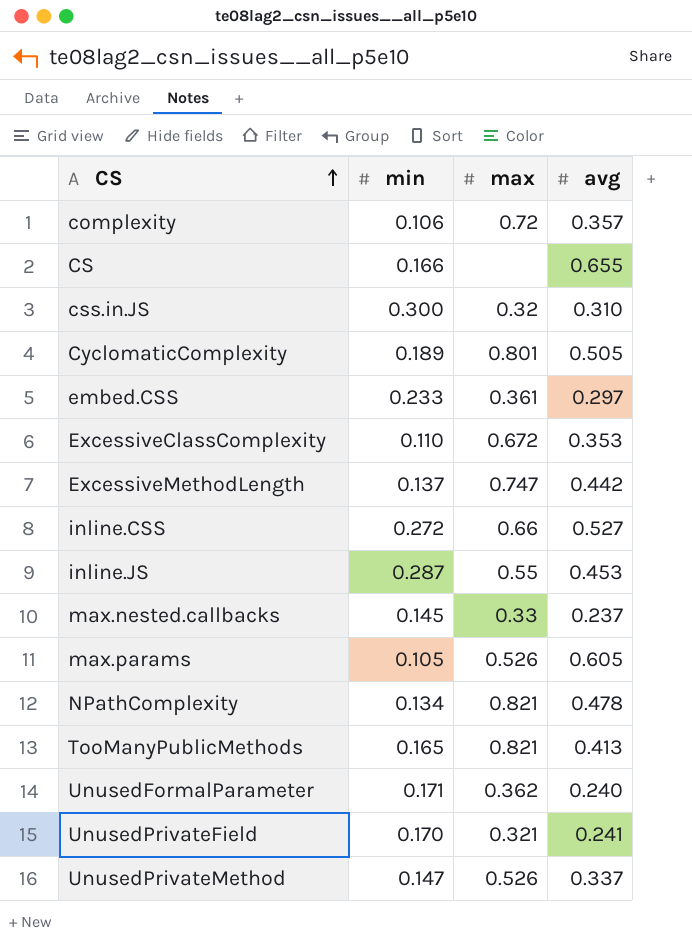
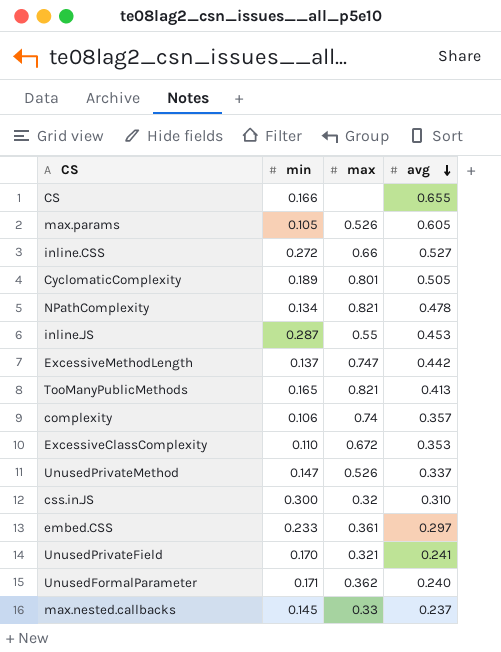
row order: CS ascending -> avg descending
complexity | max: 0.72 -> 0.74

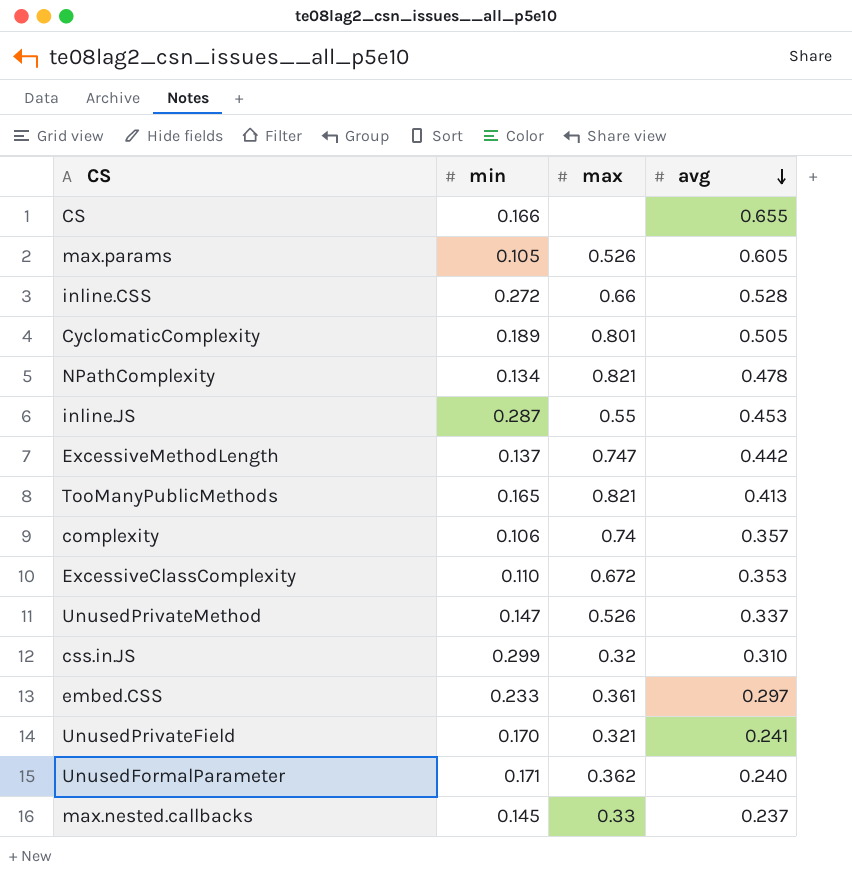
inline.CSS | avg: 0.527 -> 0.528
css.in.JS | min: 0.300 -> 0.299

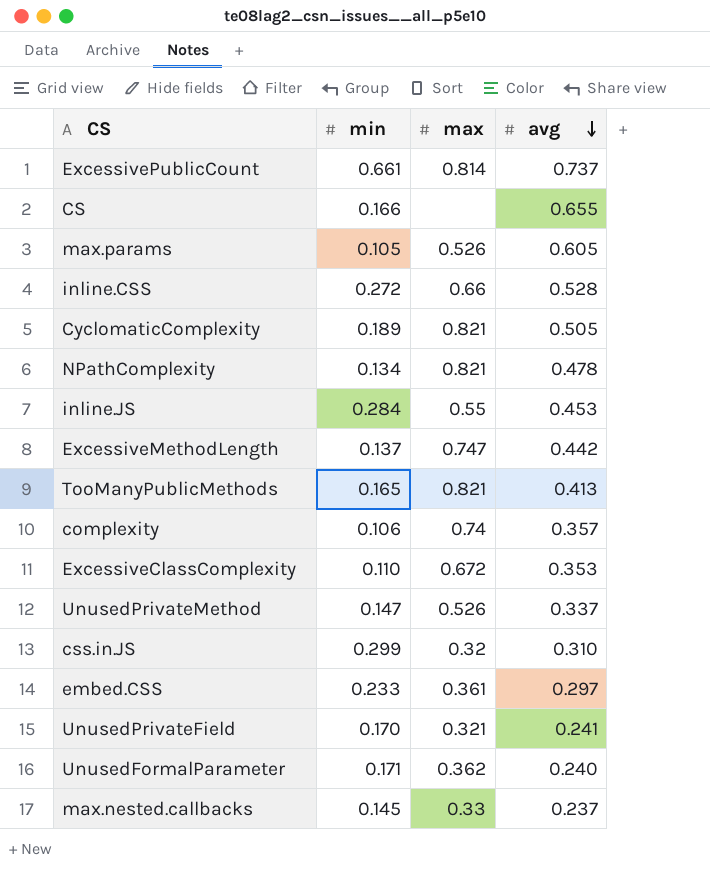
row ExcessivePublicCount: none -> 0.661 | 0.814 | 0.737
CyclomaticComplexity | max: 0.801 -> 0.821
inline.JS | min: 0.287 -> 0.284

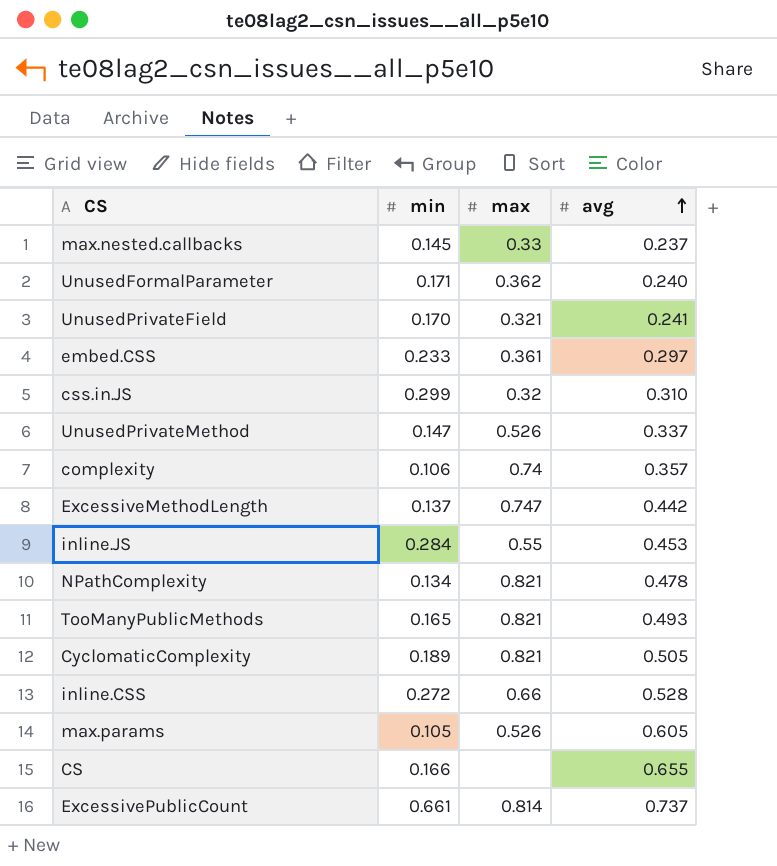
row order: avg descending -> avg ascending
row ExcessiveClassComplexity: 0.110 | 0.672 | 0.353 -> none
TooManyPublicMethods | avg: 0.413 -> 0.493

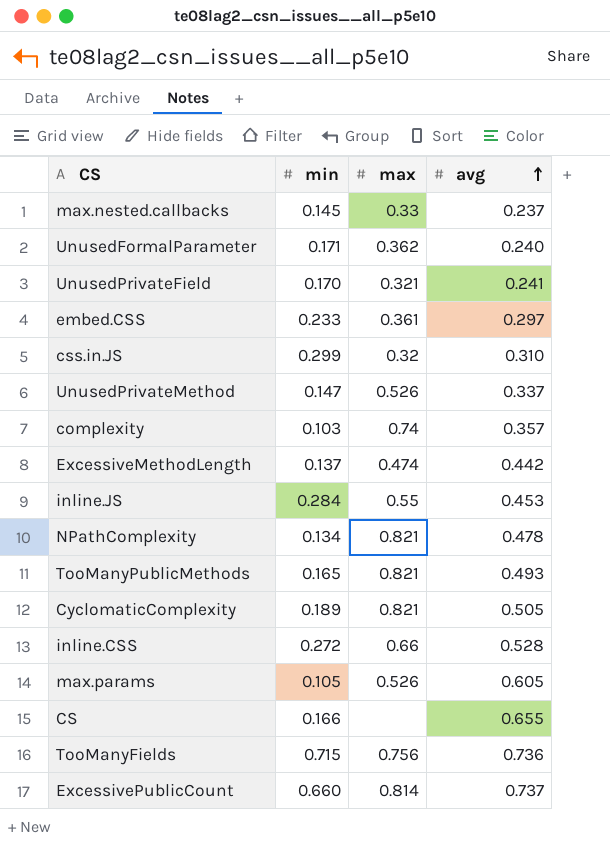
complexity | min: 0.106 -> 0.103
ExcessiveMethodLength | max: 0.747 -> 0.474
row TooManyFields: none -> 0.715 | 0.756 | 0.736
ExcessivePublicCount | min: 0.661 -> 0.660

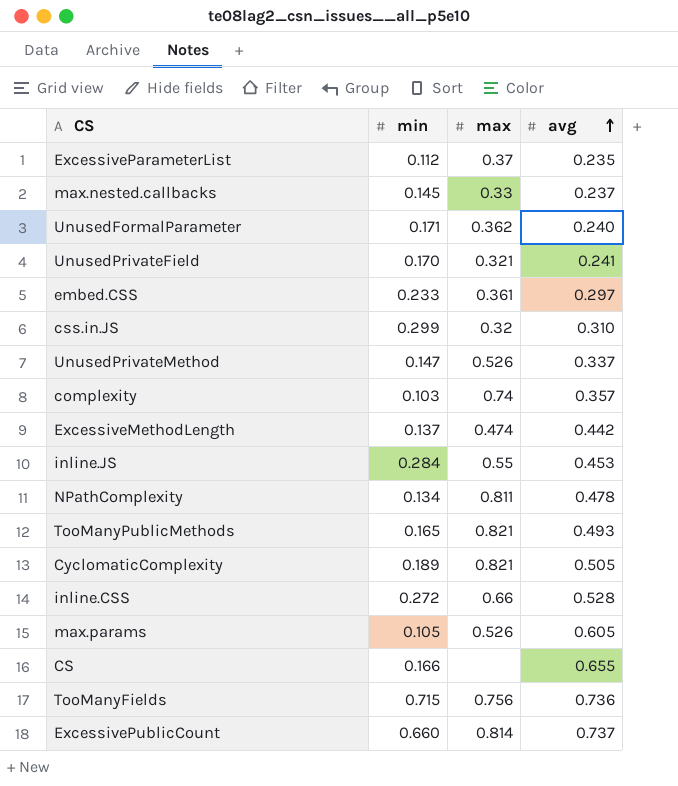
row ExcessiveParameterList: none -> 0.112 | 0.37 | 0.235
NPathComplexity | max: 0.821 -> 0.811

